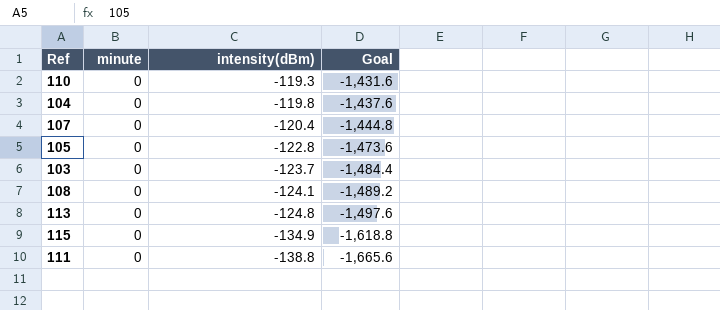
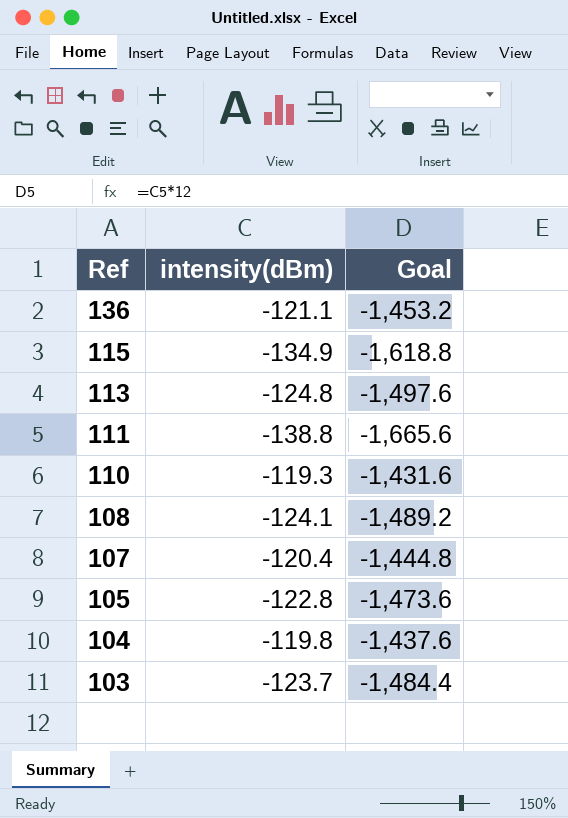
row order: intensity(dBm) descending -> Ref descending
column minute | position: 2 -> none
row 136: none -> -121.1 | -1,453.2

